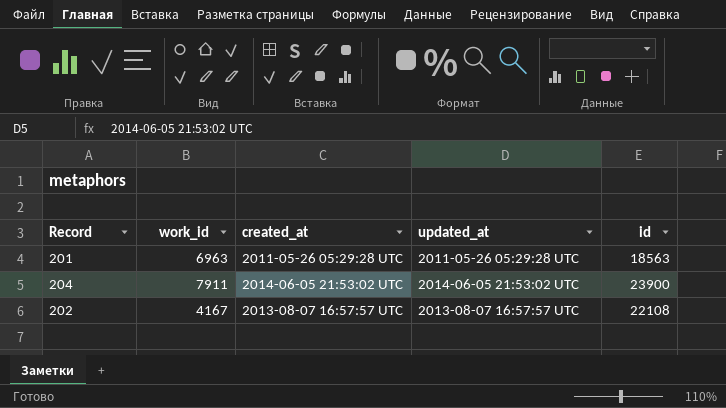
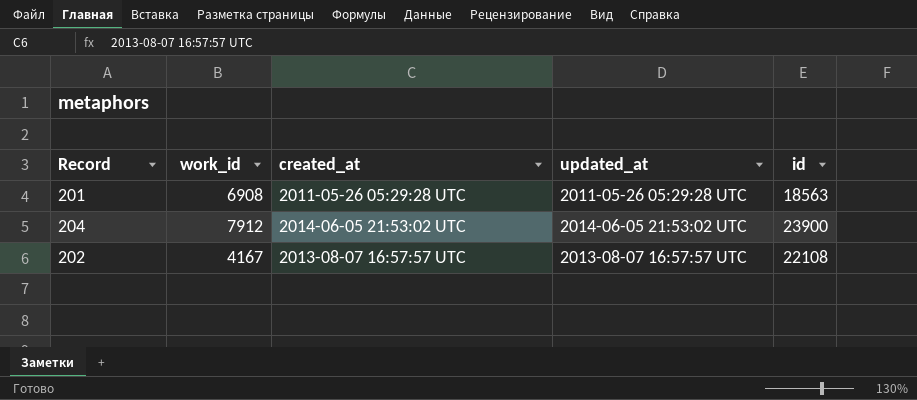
201 | work_id: 6963 -> 6908
204 | work_id: 7911 -> 7912

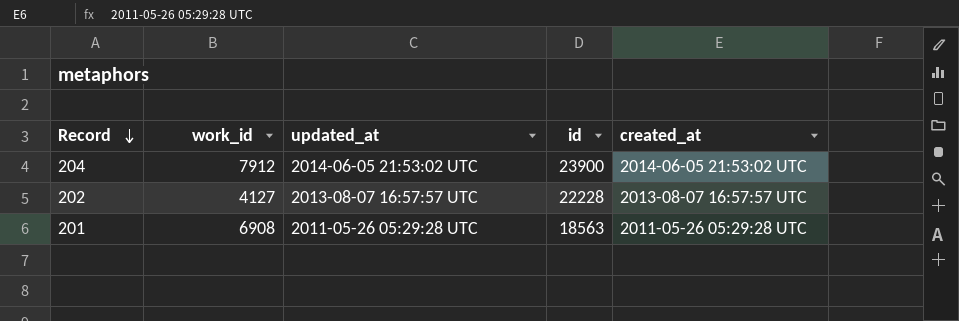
row order: none -> Record descending
column created_at | position: 3 -> 5
202 | work_id: 4167 -> 4127
202 | id: 22108 -> 22228

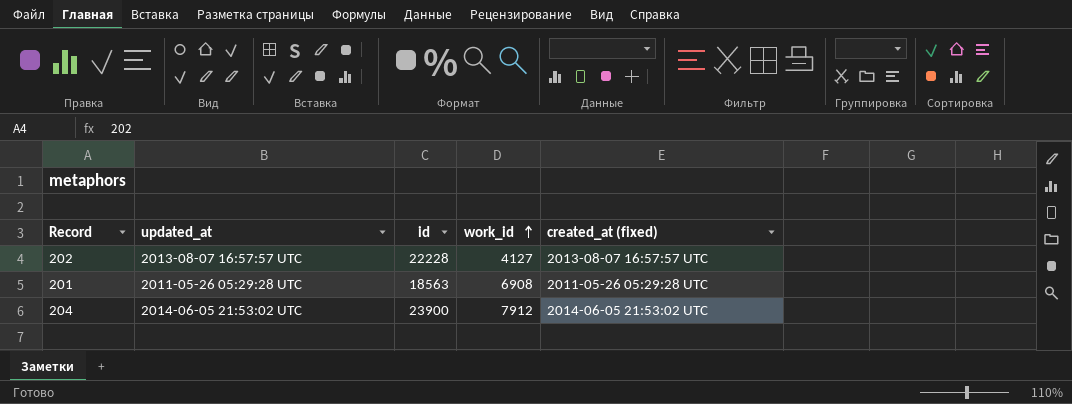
row order: Record descending -> work_id ascending
column work_id | position: 2 -> 4
column name: created_at -> created_at (fixed)

